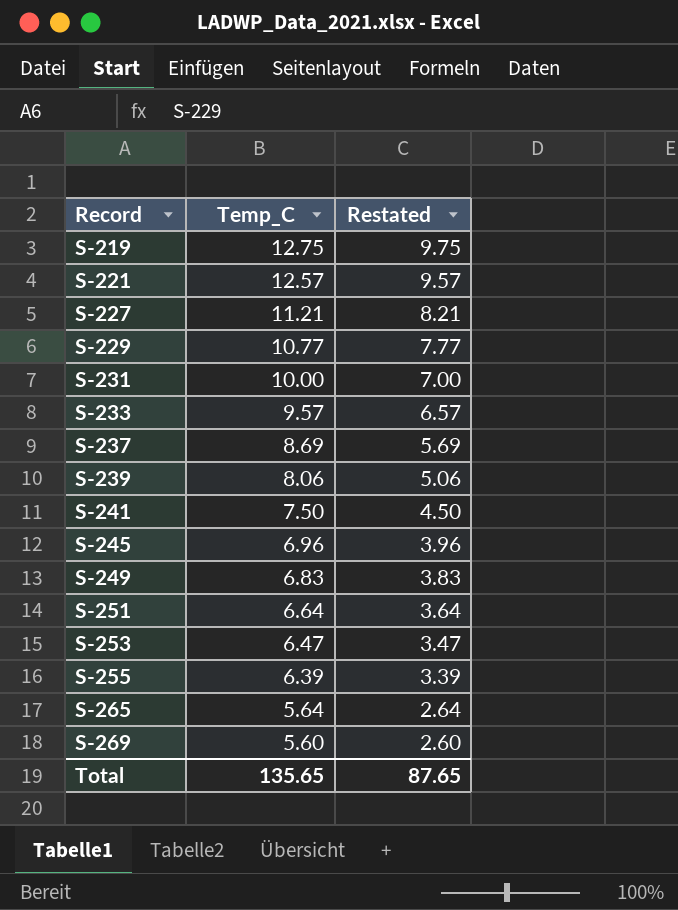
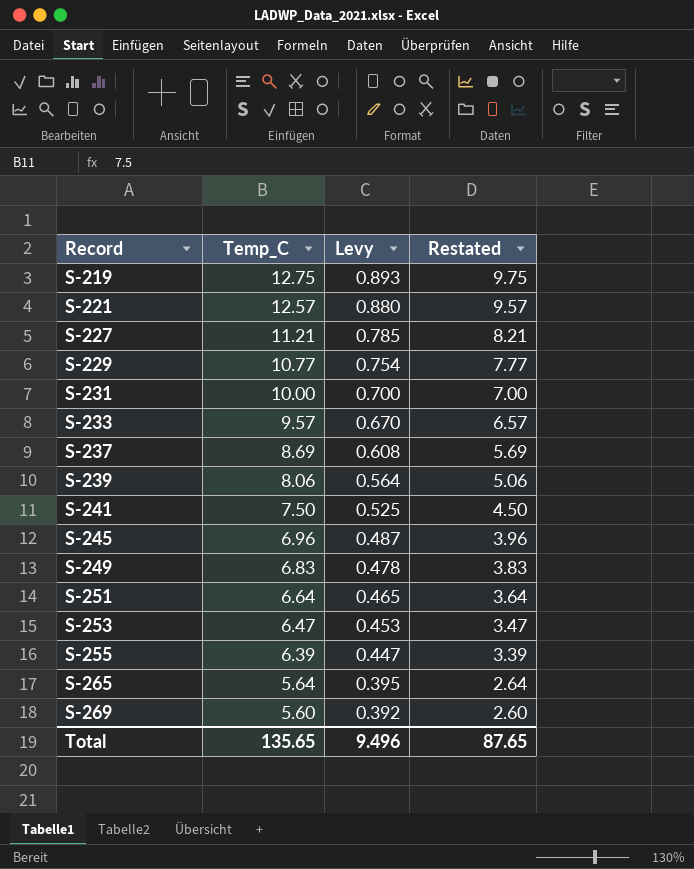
column Levy | formula: none -> [Temp_C] * 0.07

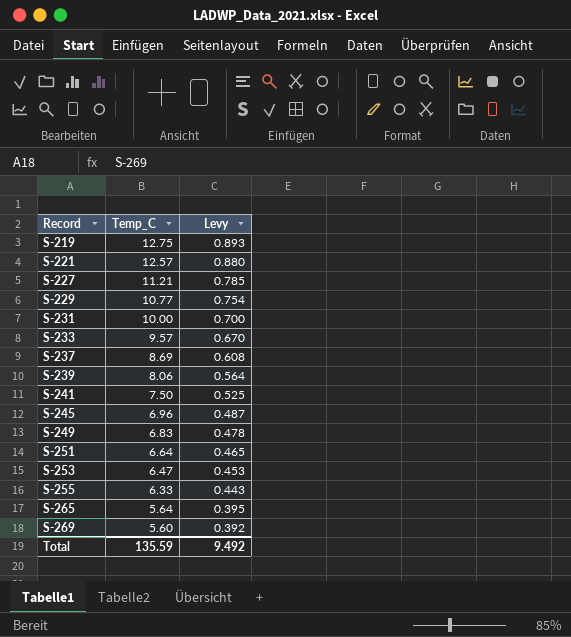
column Restated | formula: [Temp_C] - 3 -> none
S-255 | Temp_C: 6.39 -> 6.33
S-255 | Levy: 0.447 -> 0.443
Total | Temp_C: 135.65 -> 135.59
Total | Levy: 9.496 -> 9.492

